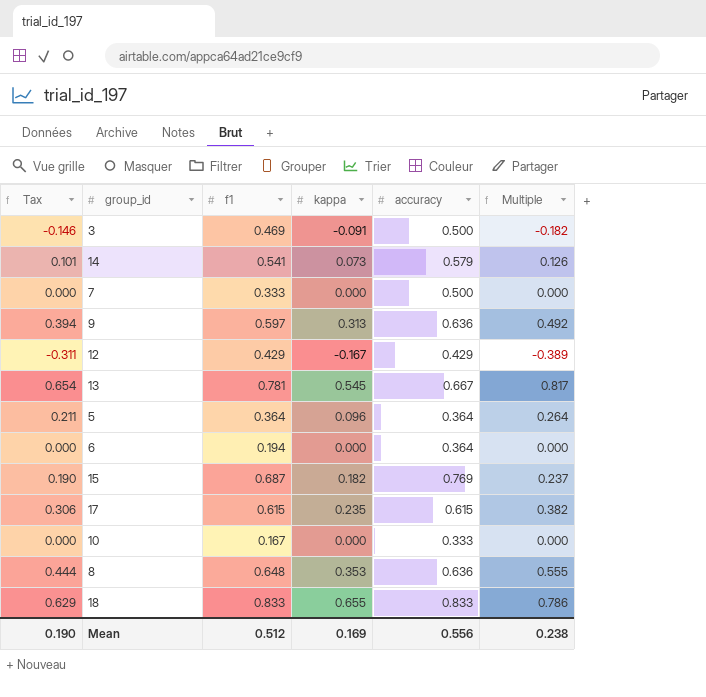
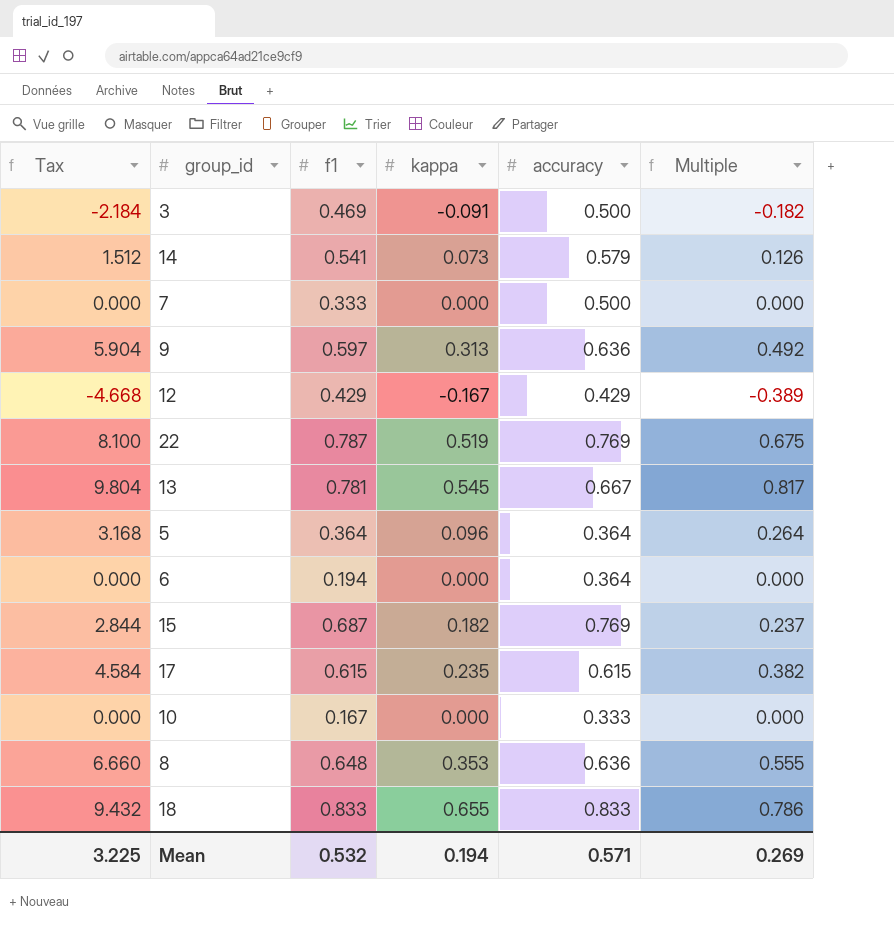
column Tax | formula: [Multiple] * 0.8 -> [Multiple] * 12
row 22: none -> 8.100 | 0.787 | 0.519 | 0.769 | 0.675
Mean | Tax: 0.190 -> 3.225
Mean | f1: 0.512 -> 0.532
Mean | kappa: 0.169 -> 0.194
Mean | accuracy: 0.556 -> 0.571
Mean | Multiple: 0.238 -> 0.269

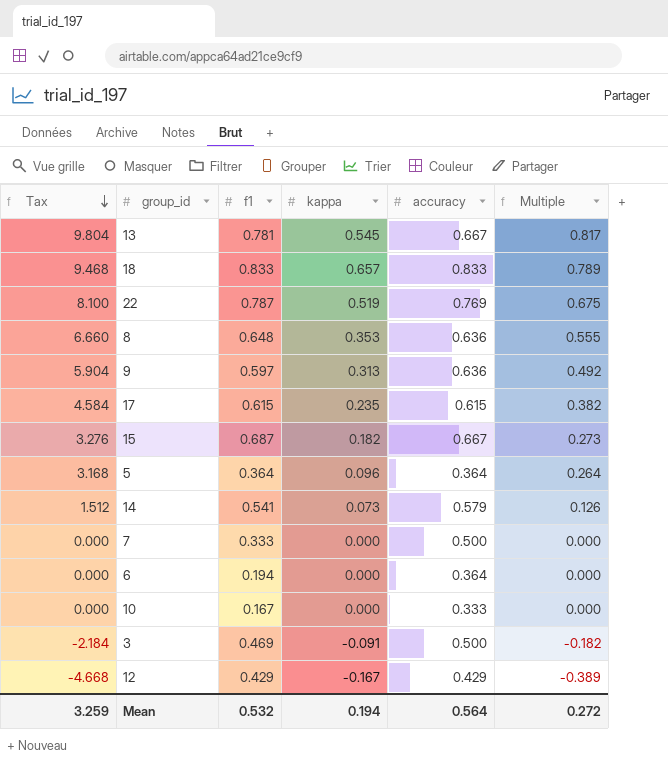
row order: none -> Tax descending
18 | Tax: 9.432 -> 9.468
18 | kappa: 0.655 -> 0.657
18 | Multiple: 0.786 -> 0.789
15 | Tax: 2.844 -> 3.276
15 | accuracy: 0.769 -> 0.667
15 | Multiple: 0.237 -> 0.273
Mean | Tax: 3.225 -> 3.259
Mean | accuracy: 0.571 -> 0.564
Mean | Multiple: 0.269 -> 0.272

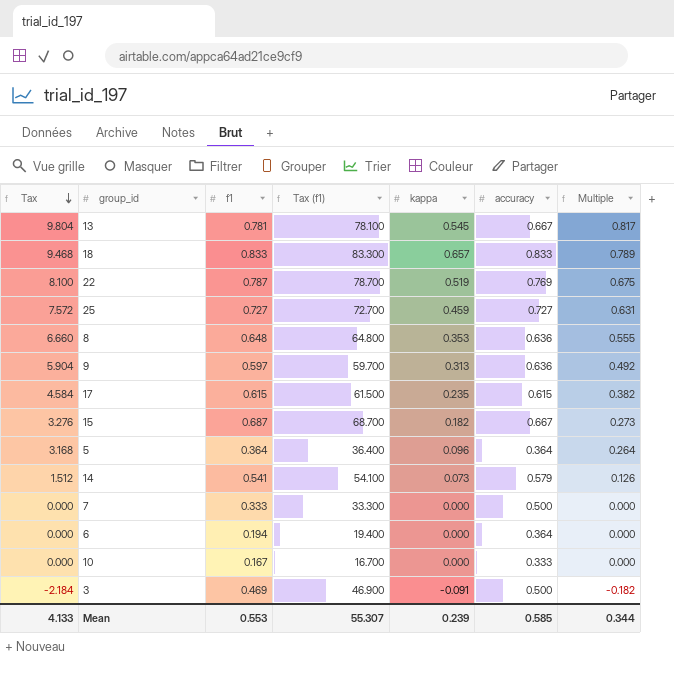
column Tax (f1) | formula: none -> [f1] * 100
row 12: -4.668 | 0.429 | -0.167 | 0.429 | -0.389 -> none
row 25: none -> 7.572 | 0.727 | 72.700 | 0.459 | 0.727 | 0.631
Mean | Tax: 3.259 -> 4.133
Mean | f1: 0.532 -> 0.553
Mean | kappa: 0.194 -> 0.239
Mean | accuracy: 0.564 -> 0.585
Mean | Multiple: 0.272 -> 0.344

